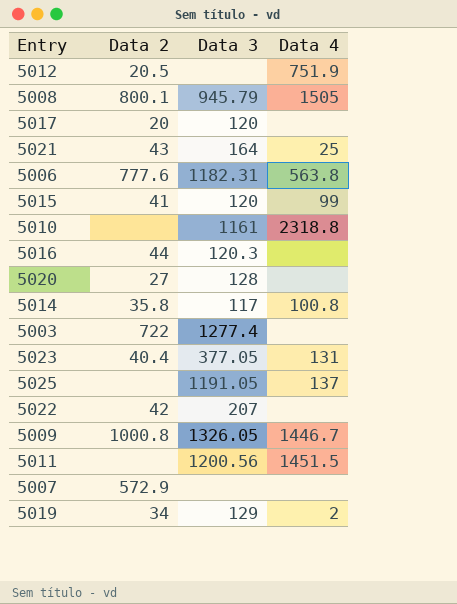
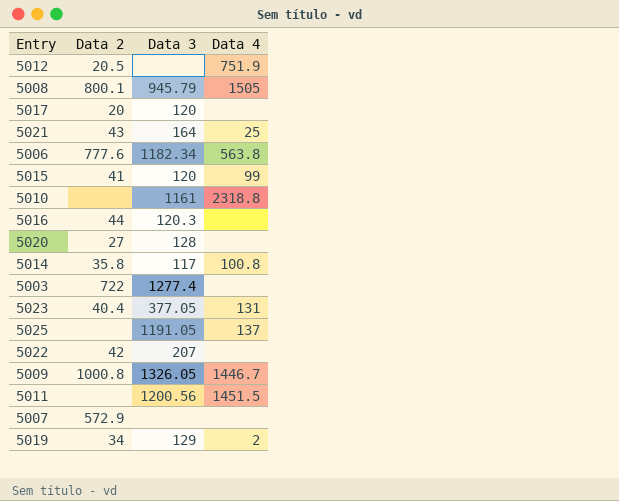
5006 | Data 3: 1182.31 -> 1182.34

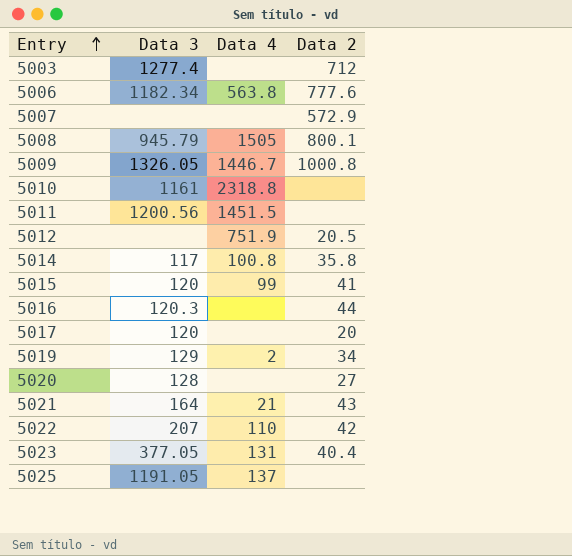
row order: none -> Entry ascending
column Data 2 | position: 2 -> 4
5003 | Data 2: 722 -> 712
5021 | Data 4: 25 -> 21
5022 | Data 4: none -> 110

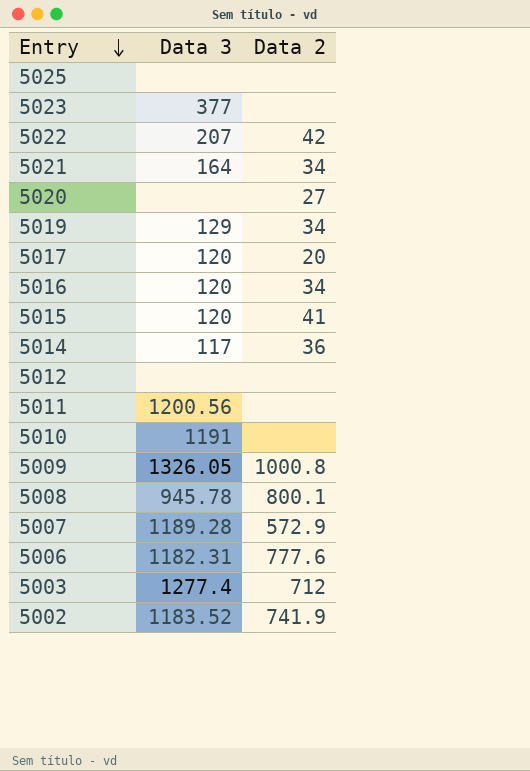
row order: Entry ascending -> Entry descending
column Data 4 | position: 3 -> none
5025 | Data 3: 1191.05 -> none
5023 | Data 3: 377.05 -> 377
5023 | Data 2: 40.4 -> none
5021 | Data 2: 43 -> 34
5020 | Data 3: 128 -> none
5016 | Data 3: 120.3 -> 120
5016 | Data 2: 44 -> 34
5014 | Data 2: 35.8 -> 36
5012 | Data 2: 20.5 -> none
5010 | Data 3: 1161 -> 1191
5008 | Data 3: 945.79 -> 945.78
5007 | Data 3: none -> 1189.28
5006 | Data 3: 1182.34 -> 1182.31
row 5002: none -> 1183.52 | 741.9

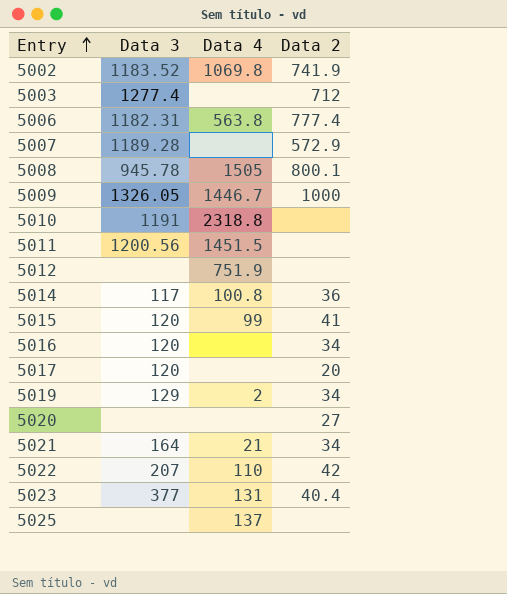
row order: Entry descending -> Entry ascending
column Data 4 | position: none -> 3
5006 | Data 2: 777.6 -> 777.4
5009 | Data 2: 1000.8 -> 1000
5023 | Data 2: none -> 40.4

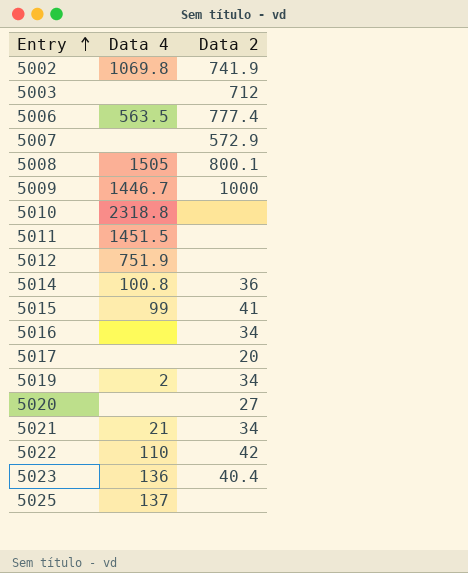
column Data 3 | position: 2 -> none
5006 | Data 4: 563.8 -> 563.5
5023 | Data 4: 131 -> 136

